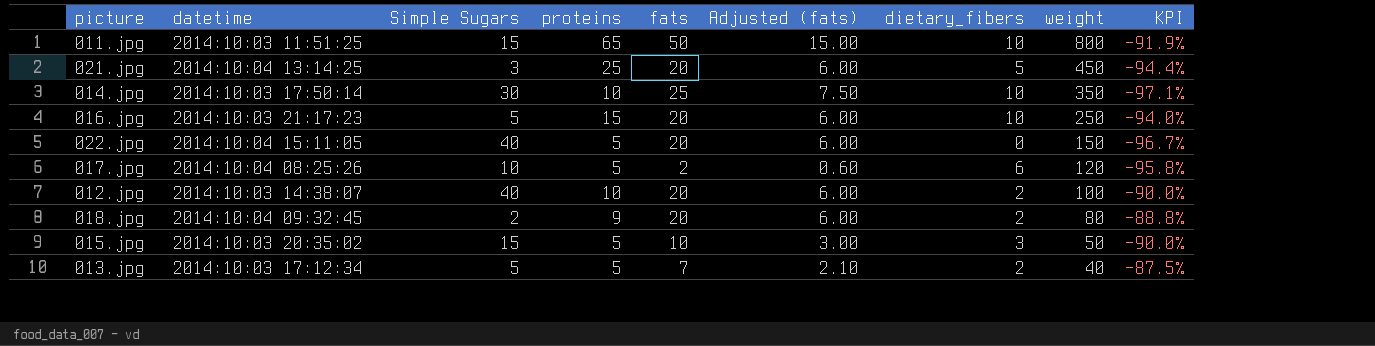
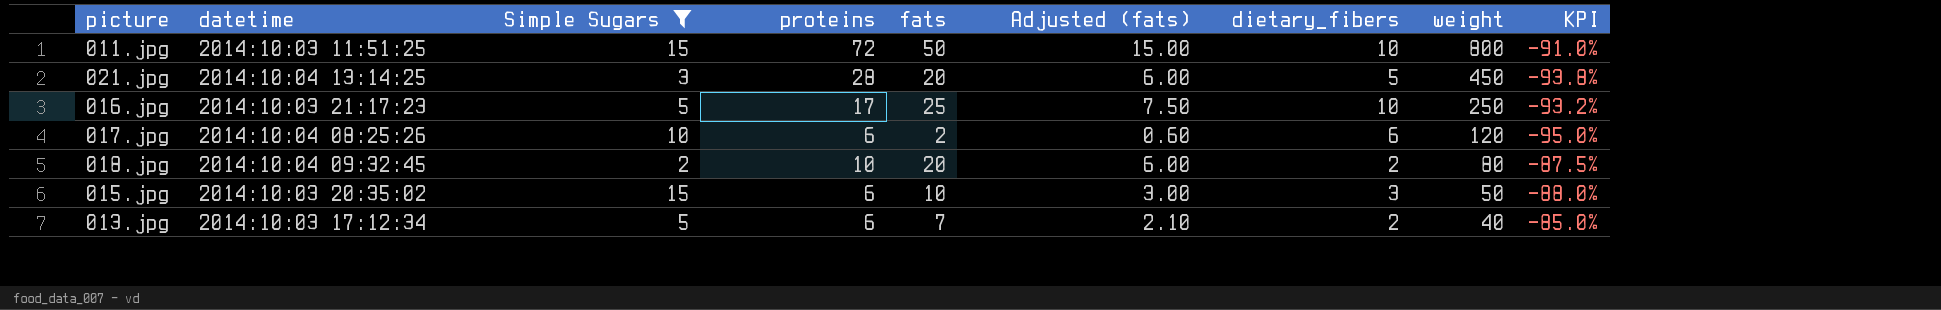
filter: none -> Simple Sugars <= 15
011.jpg | proteins: 65 -> 72
011.jpg | KPI: -91.9% -> -91.0%
021.jpg | proteins: 25 -> 28
021.jpg | KPI: -94.4% -> -93.8%
016.jpg | proteins: 15 -> 17
016.jpg | fats: 20 -> 25
016.jpg | Adjusted (fats): 6.00 -> 7.50
016.jpg | KPI: -94.0% -> -93.2%
017.jpg | proteins: 5 -> 6
017.jpg | KPI: -95.8% -> -95.0%
018.jpg | proteins: 9 -> 10
018.jpg | KPI: -88.8% -> -87.5%
015.jpg | proteins: 5 -> 6
015.jpg | KPI: -90.0% -> -88.0%
013.jpg | proteins: 5 -> 6
013.jpg | KPI: -87.5% -> -85.0%

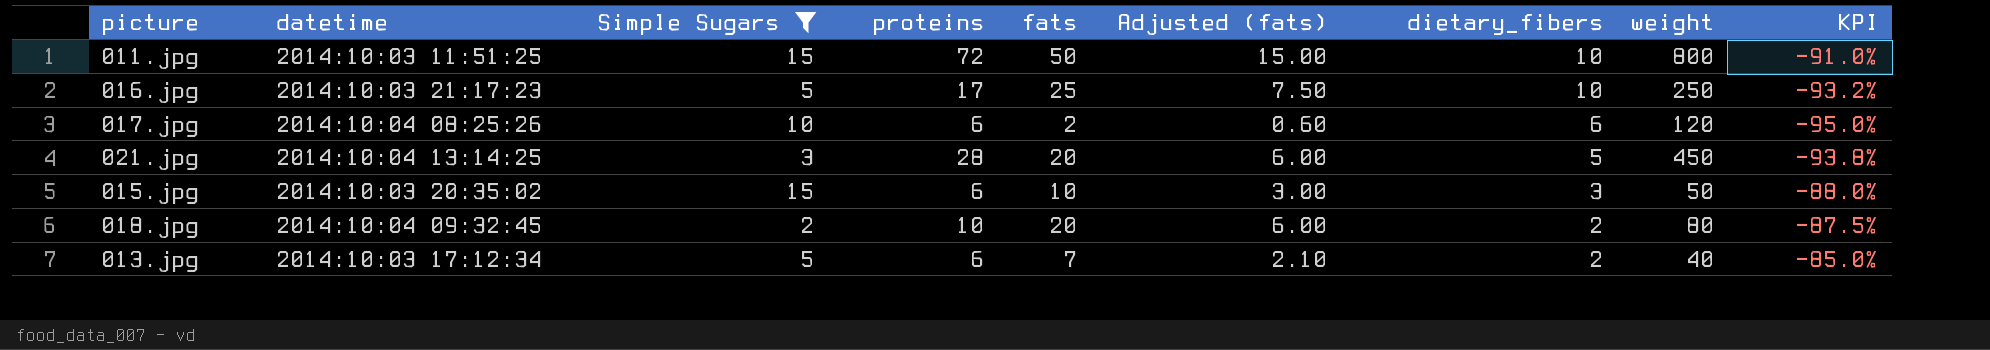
row order: weight descending -> dietary_fibers descending

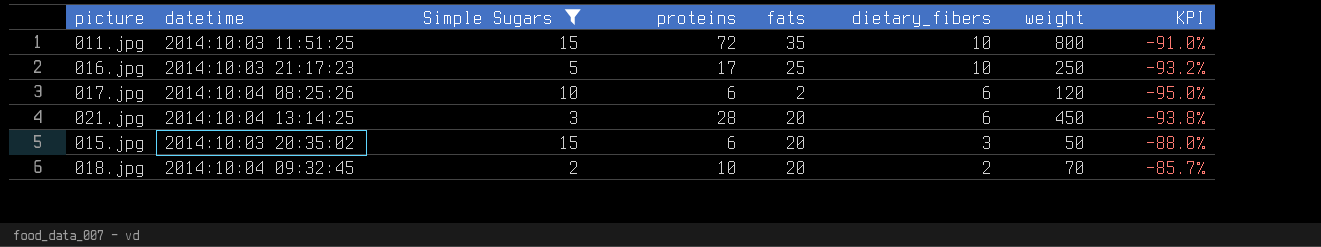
column Adjusted (fats) | formula: [fats] * 0.3 -> none
row 013.jpg: 2014:10:03 17:12:34 | 5 | 6 | 7 | 2.10 | 2 | 40 | -85.0% -> none
011.jpg | fats: 50 -> 35
021.jpg | dietary_fibers: 5 -> 6
015.jpg | fats: 10 -> 20
018.jpg | weight: 80 -> 70
018.jpg | KPI: -87.5% -> -85.7%

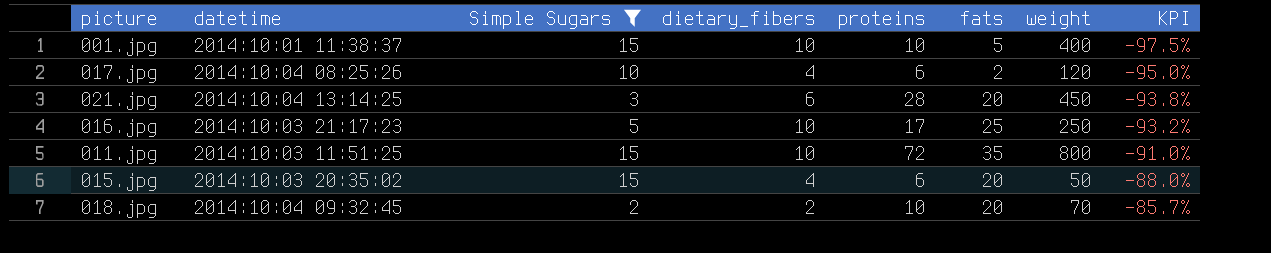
row order: dietary_fibers descending -> KPI ascending
column dietary_fibers | position: 6 -> 4
row 001.jpg: none -> 2014:10:01 11:38:37 | 15 | 10 | 10 | 5 | 400 | -97.5%
017.jpg | dietary_fibers: 6 -> 4
015.jpg | dietary_fibers: 3 -> 4

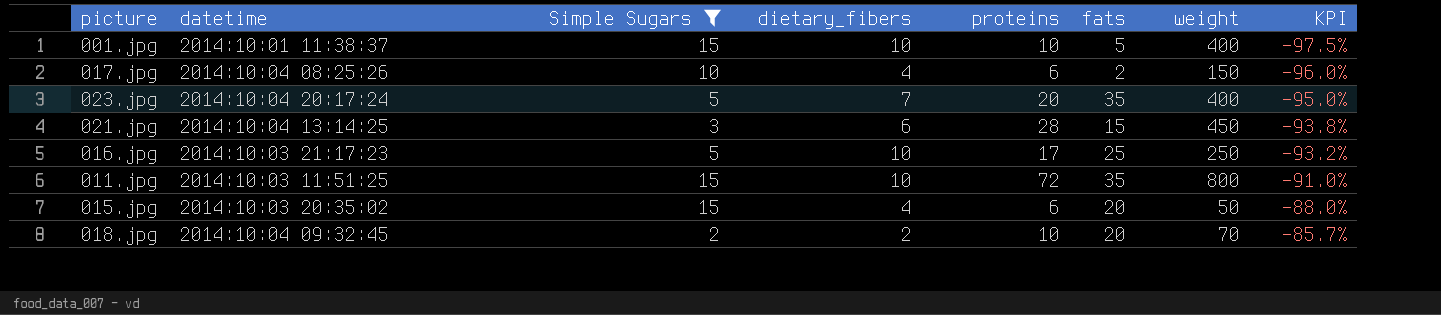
017.jpg | weight: 120 -> 150
017.jpg | KPI: -95.0% -> -96.0%
row 023.jpg: none -> 2014:10:04 20:17:24 | 5 | 7 | 20 | 35 | 400 | -95.0%
021.jpg | fats: 20 -> 15

